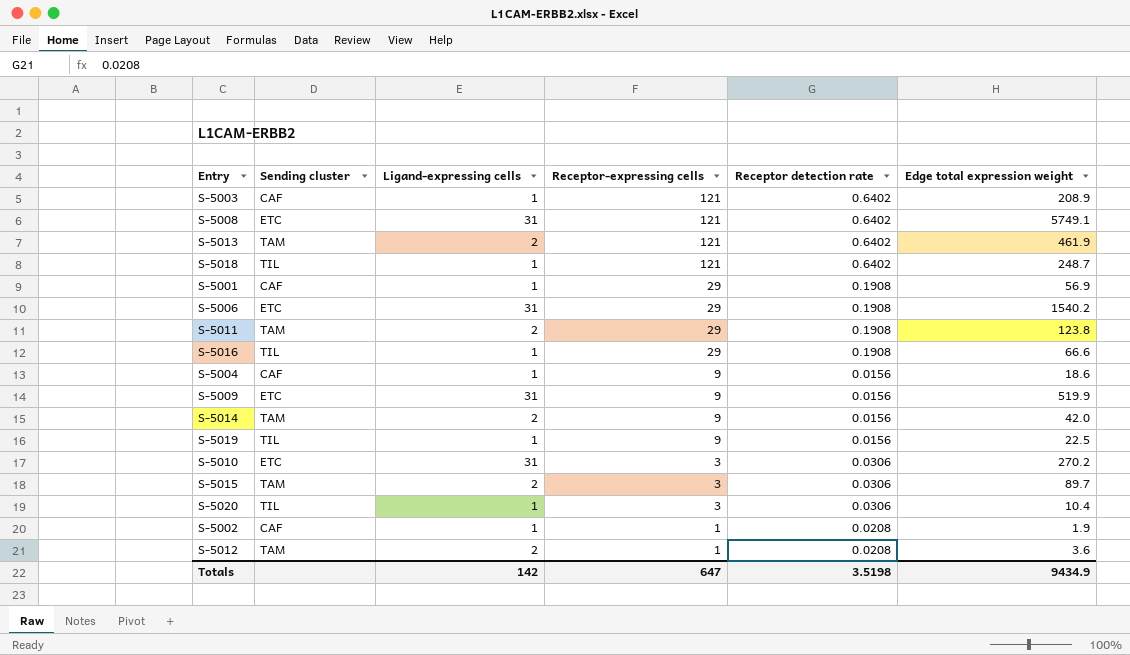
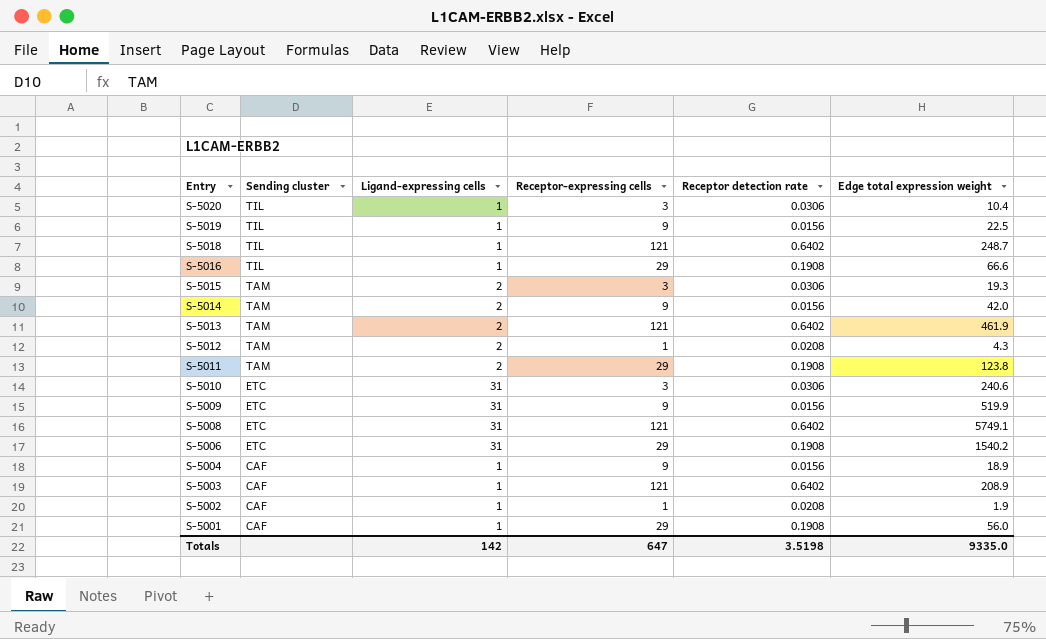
row order: Receptor-expressing cells descending -> Entry descending
S-5015 | Edge total expression weight: 89.7 -> 19.3
S-5012 | Edge total expression weight: 3.6 -> 4.3
S-5010 | Edge total expression weight: 270.2 -> 240.6
S-5004 | Edge total expression weight: 18.6 -> 18.9
S-5001 | Edge total expression weight: 56.9 -> 56.0
Totals | Edge total expression weight: 9434.9 -> 9335.0

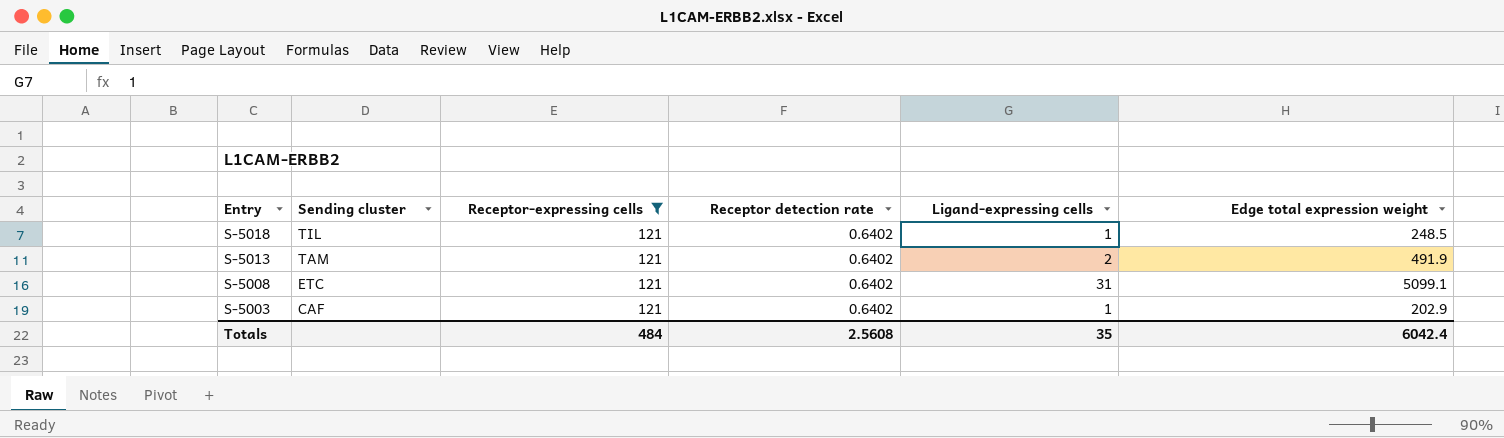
filter: none -> Receptor-expressing cells = 121
column Ligand-expressing cells | position: 3 -> 5
S-5018 | Edge total expression weight: 248.7 -> 248.5
S-5013 | Edge total expression weight: 461.9 -> 491.9
S-5008 | Edge total expression weight: 5749.1 -> 5099.1
S-5003 | Edge total expression weight: 208.9 -> 202.9
Totals | Receptor-expressing cells: 647 -> 484
Totals | Receptor detection rate: 3.5198 -> 2.5608
Totals | Ligand-expressing cells: 142 -> 35
Totals | Edge total expression weight: 9335.0 -> 6042.4

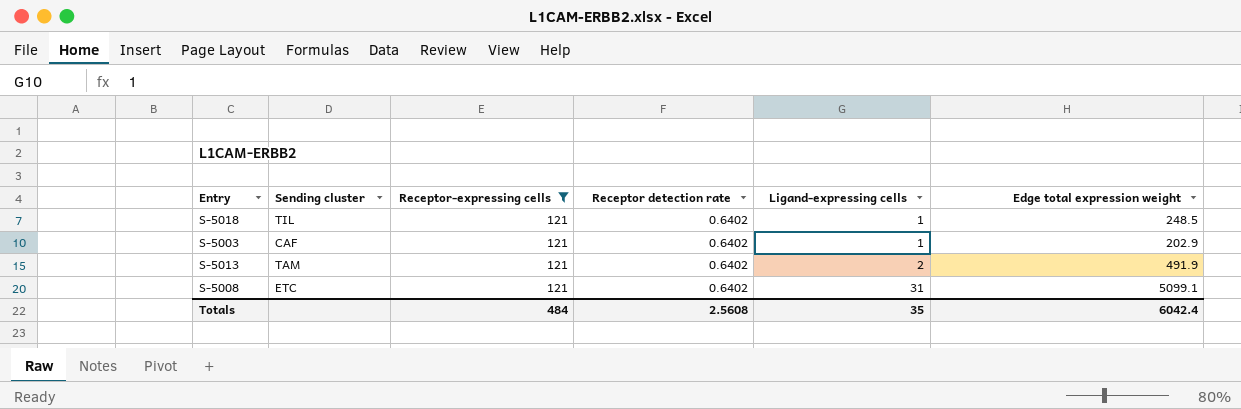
row order: Entry descending -> Ligand-expressing cells ascending

